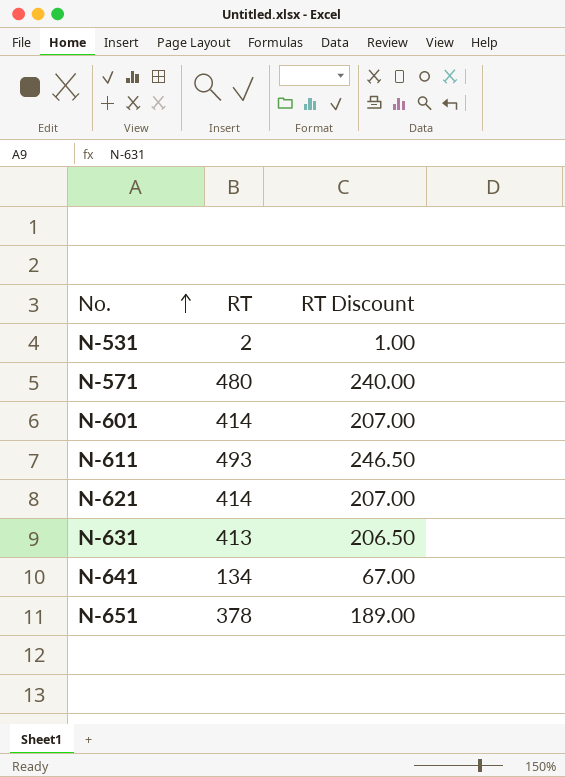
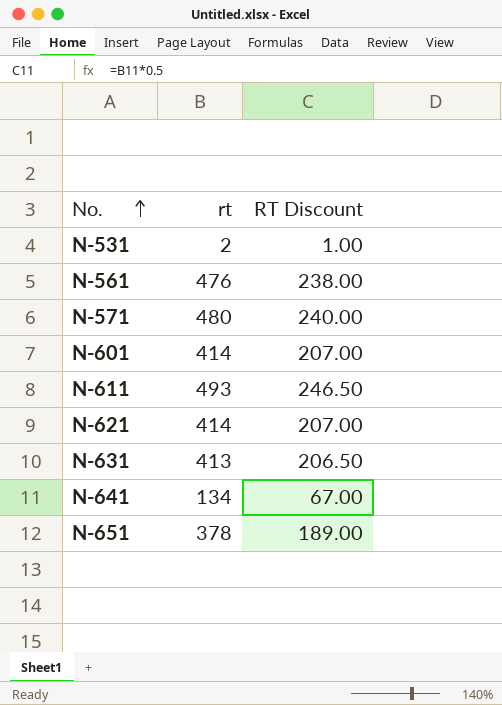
column name: RT -> rt
row N-561: none -> 476 | 238.00

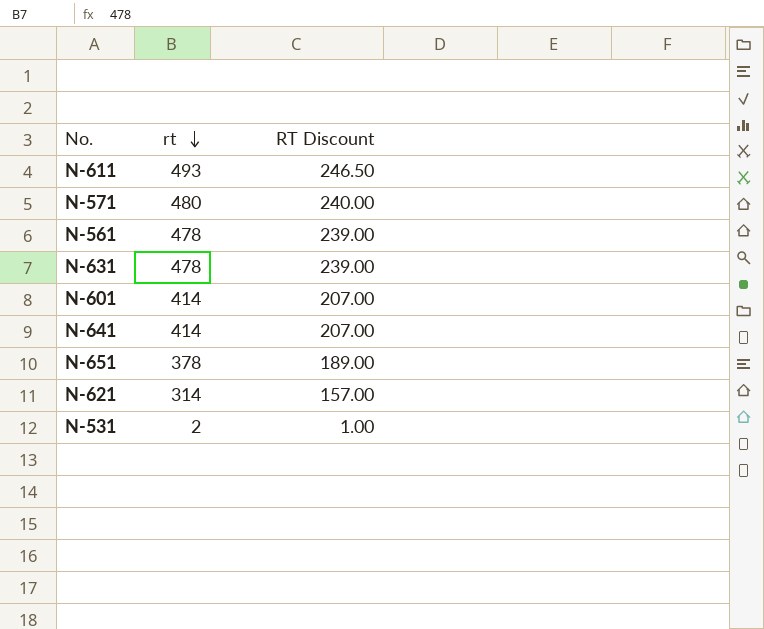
row order: No. ascending -> rt descending
N-561 | rt: 476 -> 478
N-561 | RT Discount: 238.00 -> 239.00
N-631 | rt: 413 -> 478
N-631 | RT Discount: 206.50 -> 239.00
N-641 | rt: 134 -> 414
N-641 | RT Discount: 67.00 -> 207.00
N-621 | rt: 414 -> 314
N-621 | RT Discount: 207.00 -> 157.00

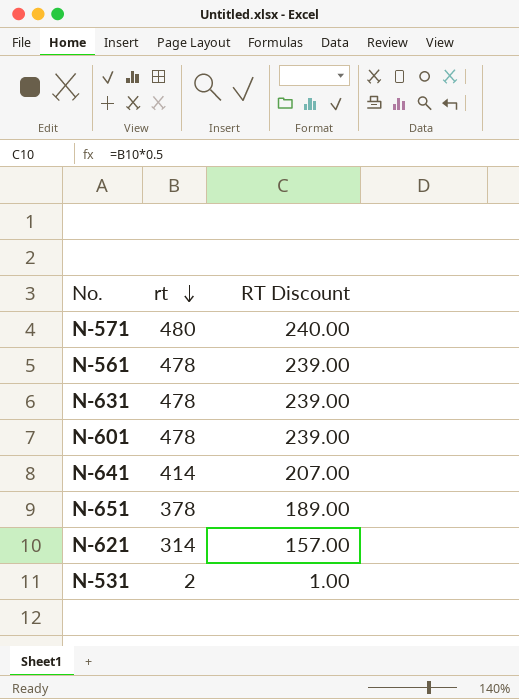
row N-611: 493 | 246.50 -> none
N-601 | rt: 414 -> 478
N-601 | RT Discount: 207.00 -> 239.00

